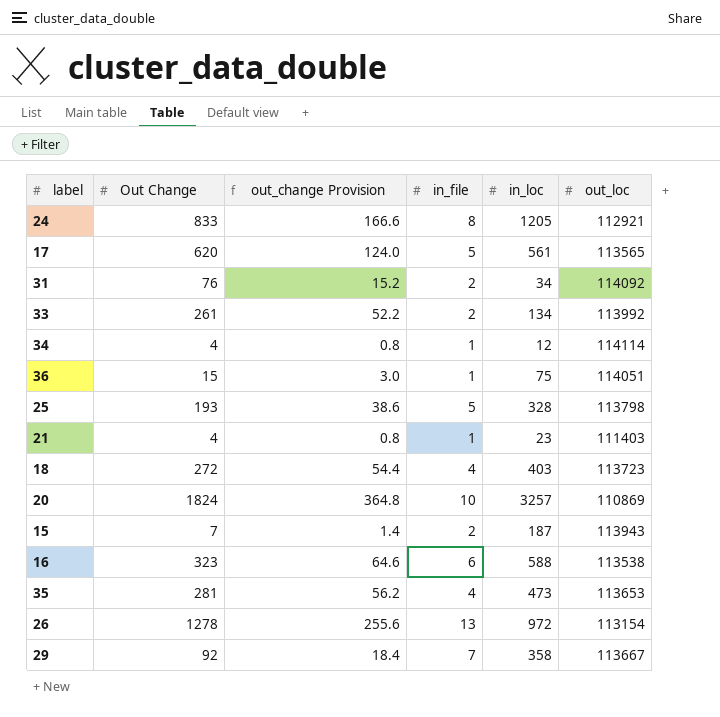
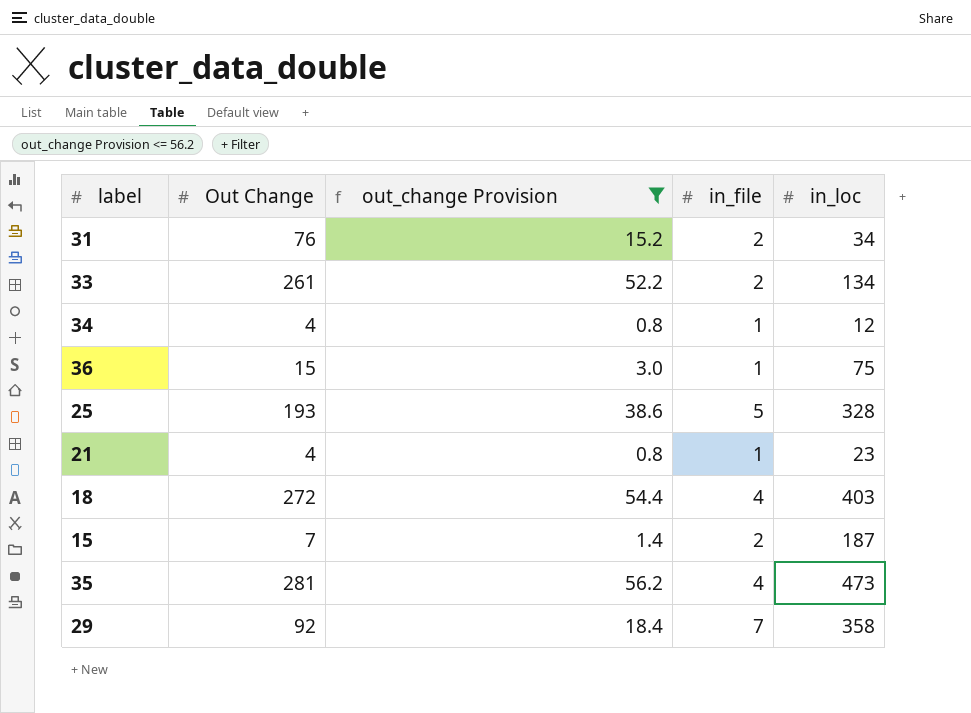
filter: none -> out_change Provision <= 56.2
column out_loc | position: 6 -> none

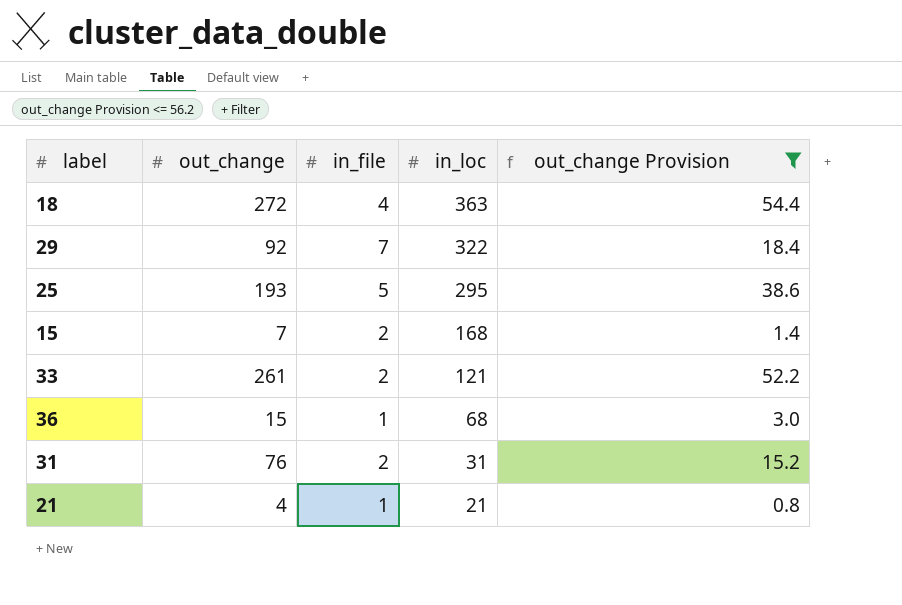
row order: none -> in_loc descending
column name: Out Change -> out_change
column out_change Provision | position: 3 -> 5
row 34: 4 | 0.8 | 1 | 12 -> none
row 35: 281 | 56.2 | 4 | 473 -> none
18 | in_loc: 403 -> 363
29 | in_loc: 358 -> 322
25 | in_loc: 328 -> 295
15 | in_loc: 187 -> 168
33 | in_loc: 134 -> 121
36 | in_loc: 75 -> 68
31 | in_loc: 34 -> 31
21 | in_loc: 23 -> 21

